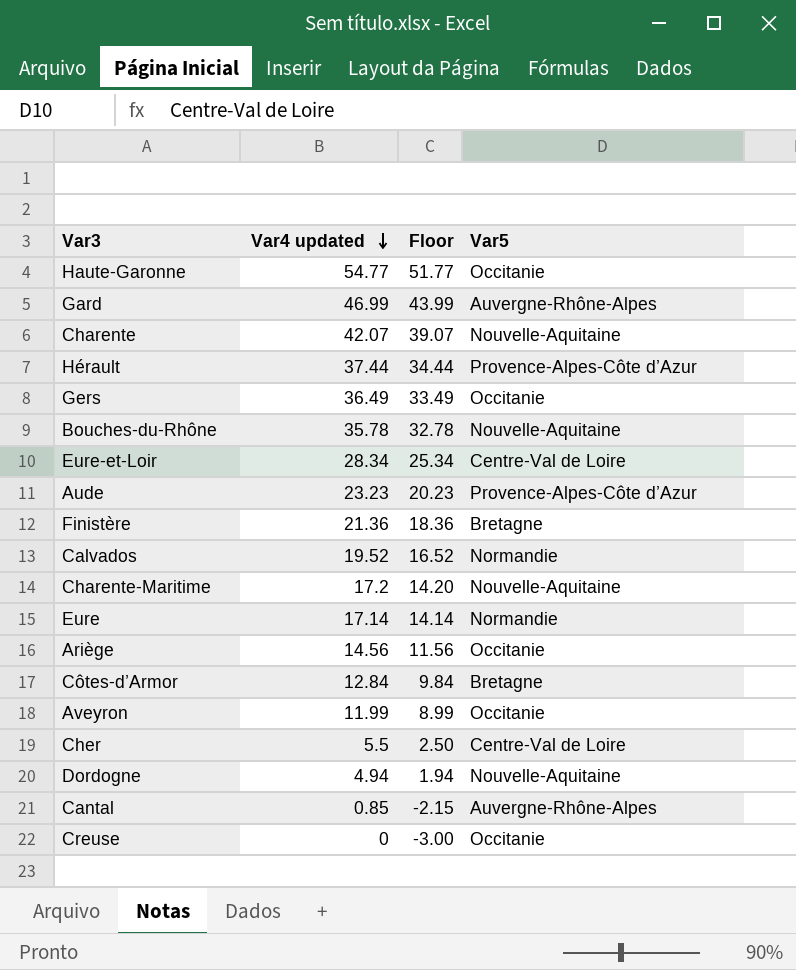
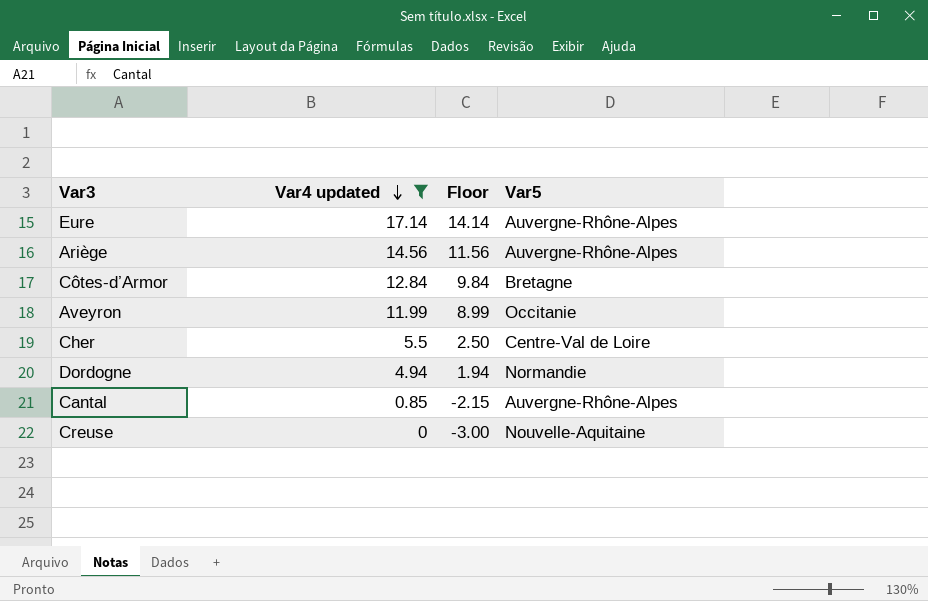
filter: none -> Var4 updated <= 17.14
Eure | Var5: Normandie -> Auvergne-Rhône-Alpes
Ariège | Var5: Occitanie -> Auvergne-Rhône-Alpes
Dordogne | Var5: Nouvelle-Aquitaine -> Normandie
Creuse | Var5: Occitanie -> Nouvelle-Aquitaine

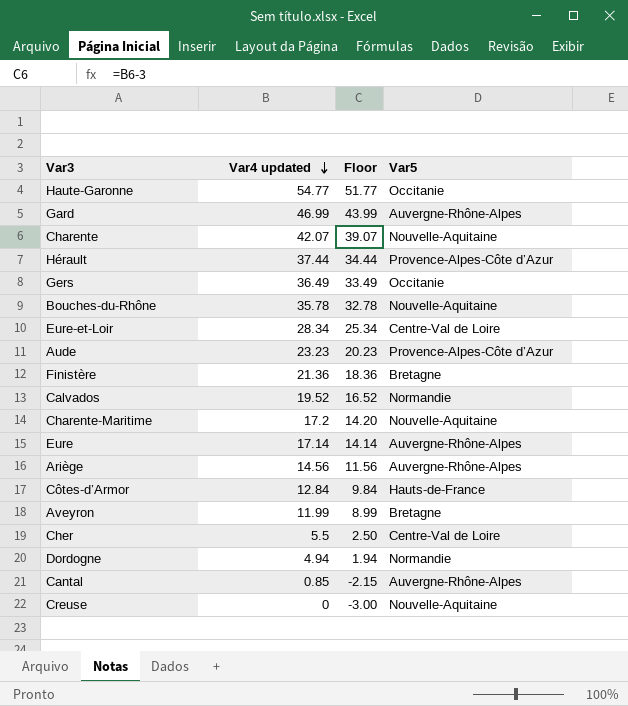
filter: Var4 updated <= 17.14 -> none
Côtes-d’Armor | Var5: Bretagne -> Hauts-de-France
Aveyron | Var5: Occitanie -> Bretagne

